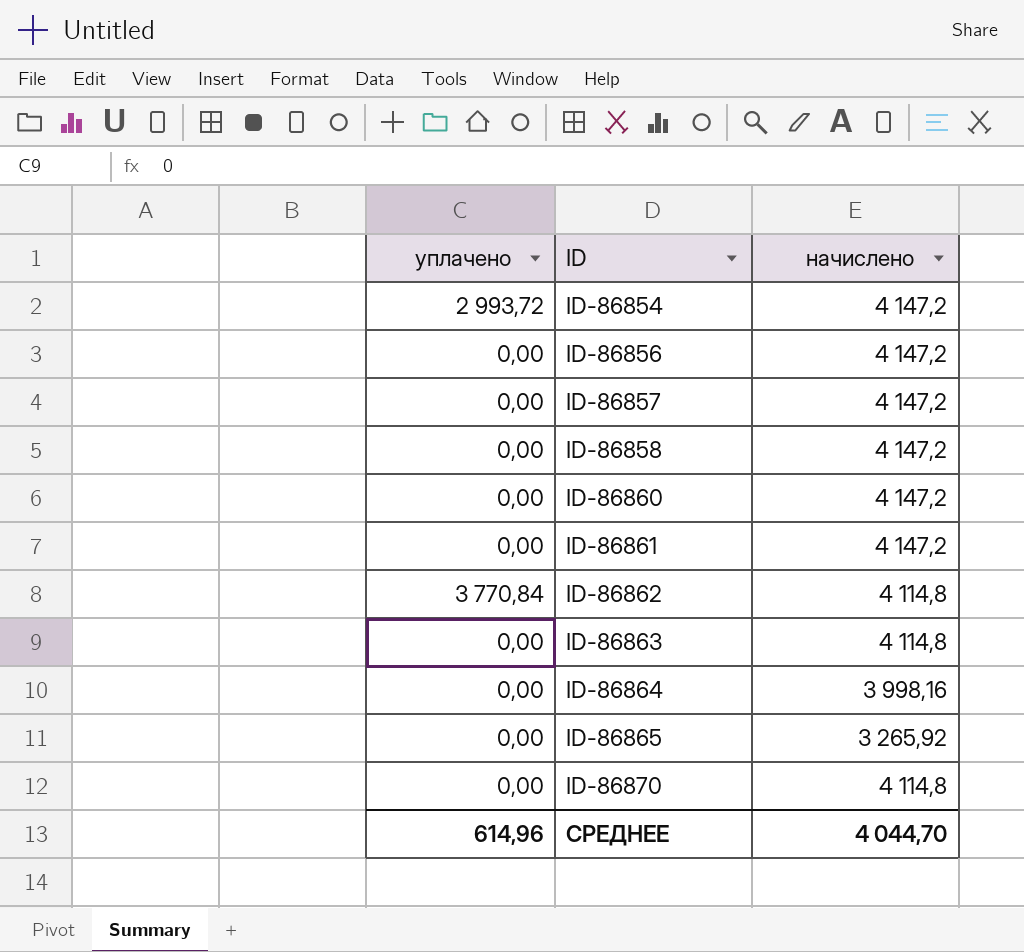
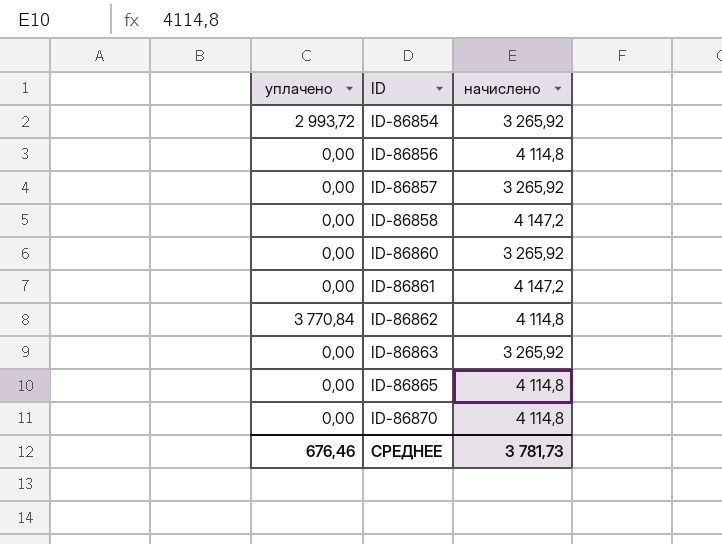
row ID-86864: 0,00 | 3 998,16 -> none
ID-86854 | начислено: 4 147,2 -> 3 265,92
ID-86856 | начислено: 4 147,2 -> 4 114,8
ID-86857 | начислено: 4 147,2 -> 3 265,92
ID-86860 | начислено: 4 147,2 -> 3 265,92
ID-86863 | начислено: 4 114,8 -> 3 265,92
ID-86865 | начислено: 3 265,92 -> 4 114,8
СРЕДНЕЕ | уплачено: 614,96 -> 676,46
СРЕДНЕЕ | начислено: 4 044,70 -> 3 781,73

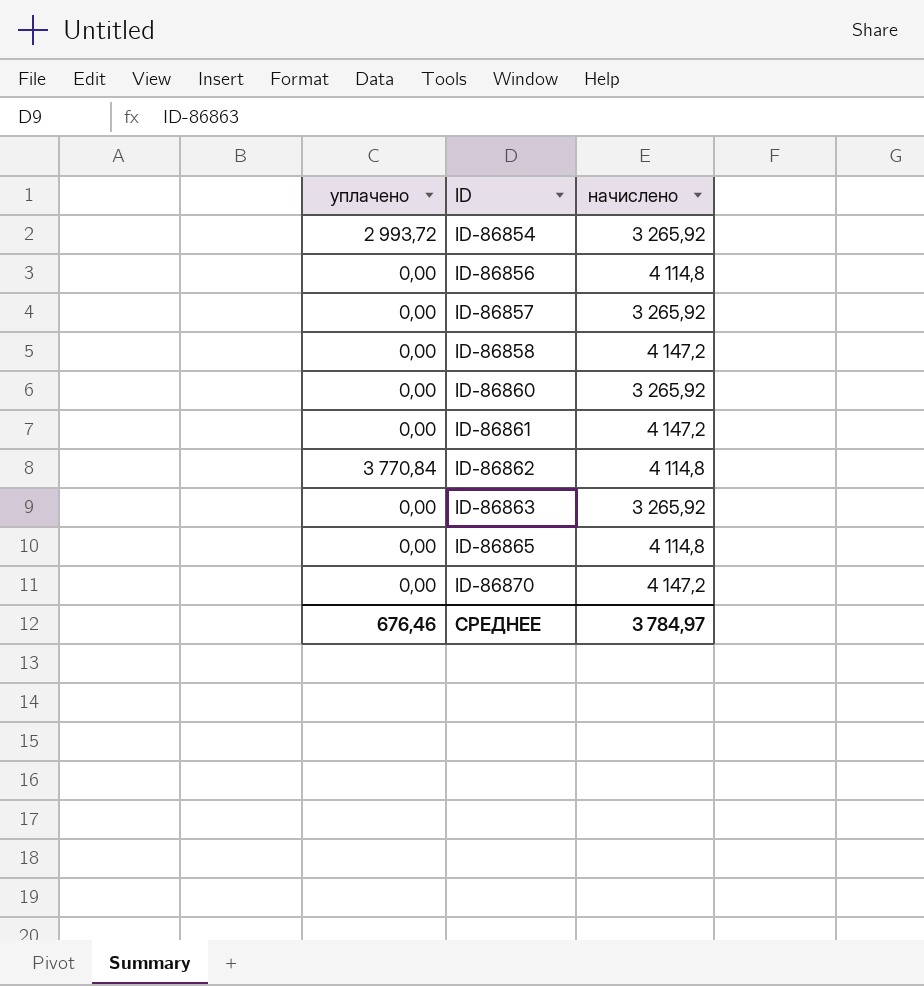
ID-86870 | начислено: 4 114,8 -> 4 147,2
СРЕДНЕЕ | начислено: 3 781,73 -> 3 784,97

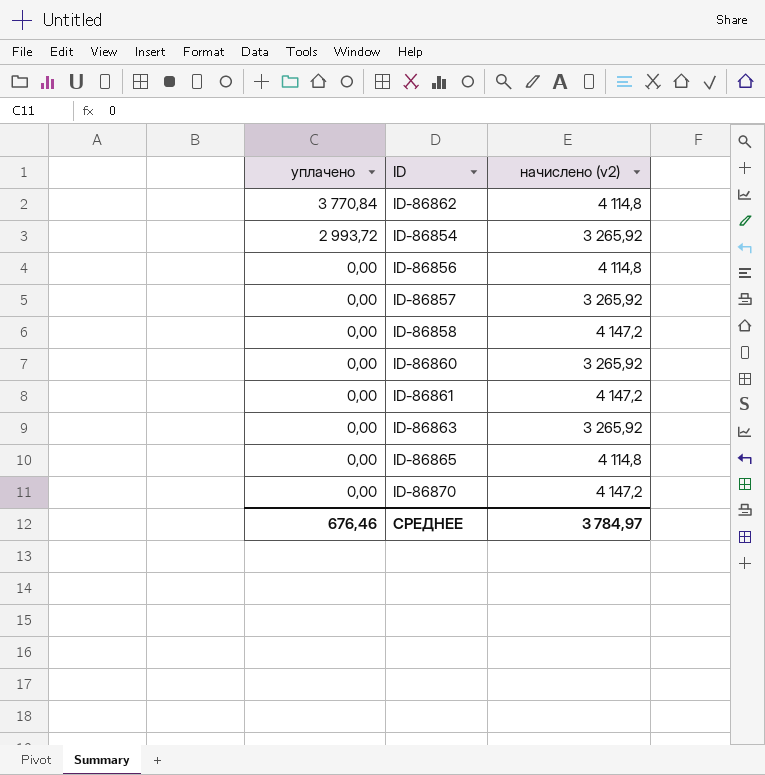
row order: ID ascending -> уплачено descending
column name: начислено -> начислено (v2)

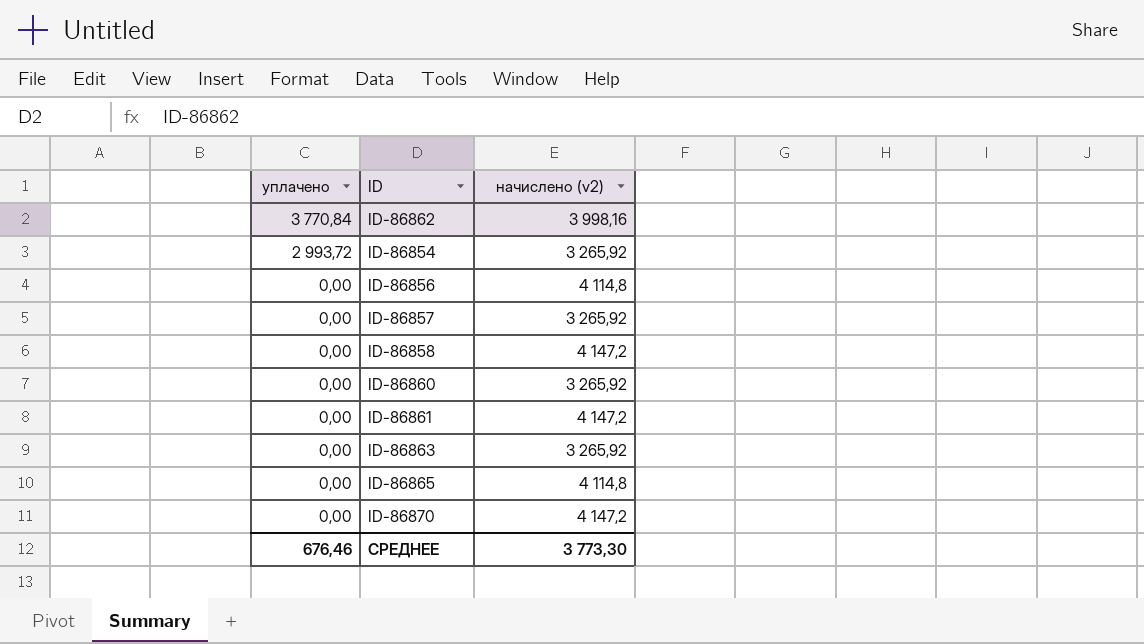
ID-86862 | начислено (v2): 4 114,8 -> 3 998,16
СРЕДНЕЕ | начислено (v2): 3 784,97 -> 3 773,30

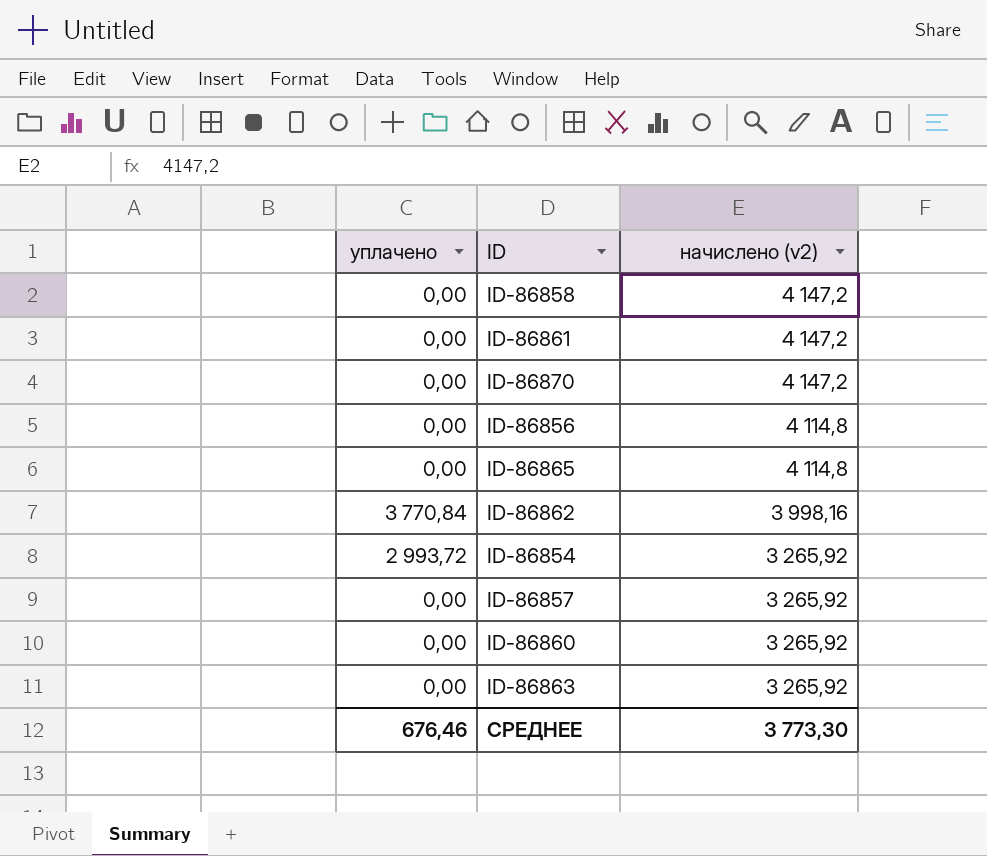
row order: уплачено descending -> начислено (v2) descending

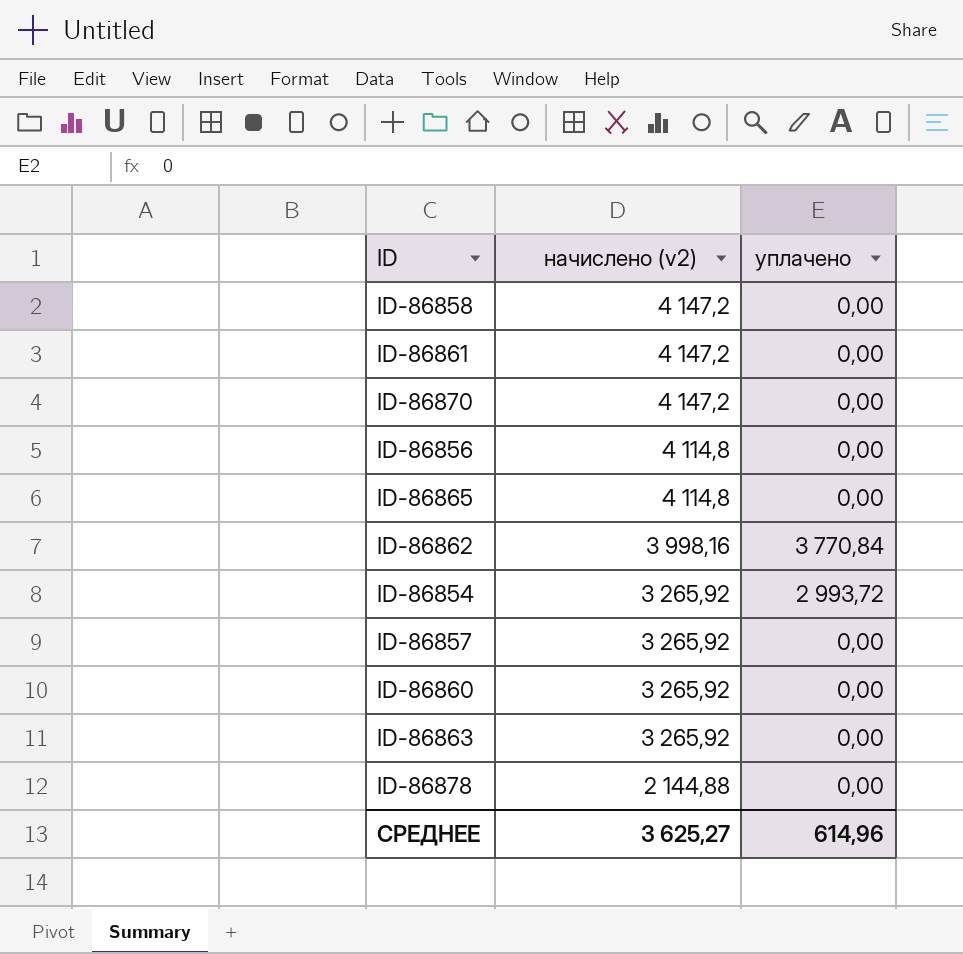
column уплачено | position: 1 -> 3
row ID-86878: none -> 2 144,88 | 0,00
СРЕДНЕЕ | начислено (v2): 3 773,30 -> 3 625,27
СРЕДНЕЕ | уплачено: 676,46 -> 614,96

